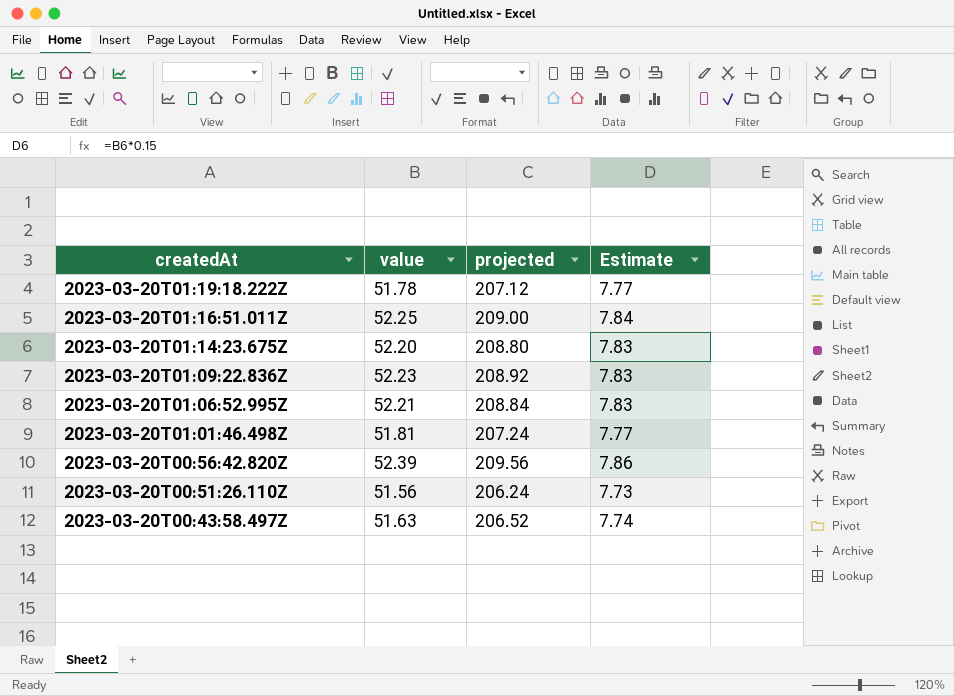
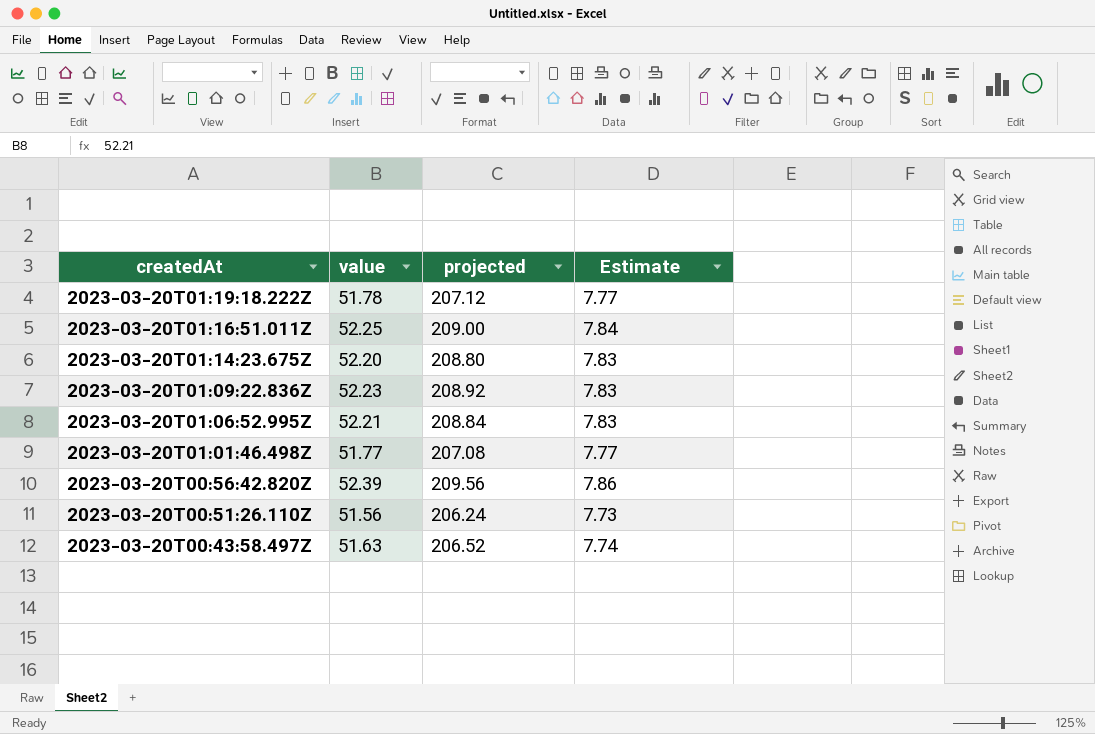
2023-03-20T01:01:46.498Z | value: 51.81 -> 51.77
2023-03-20T01:01:46.498Z | projected: 207.24 -> 207.08

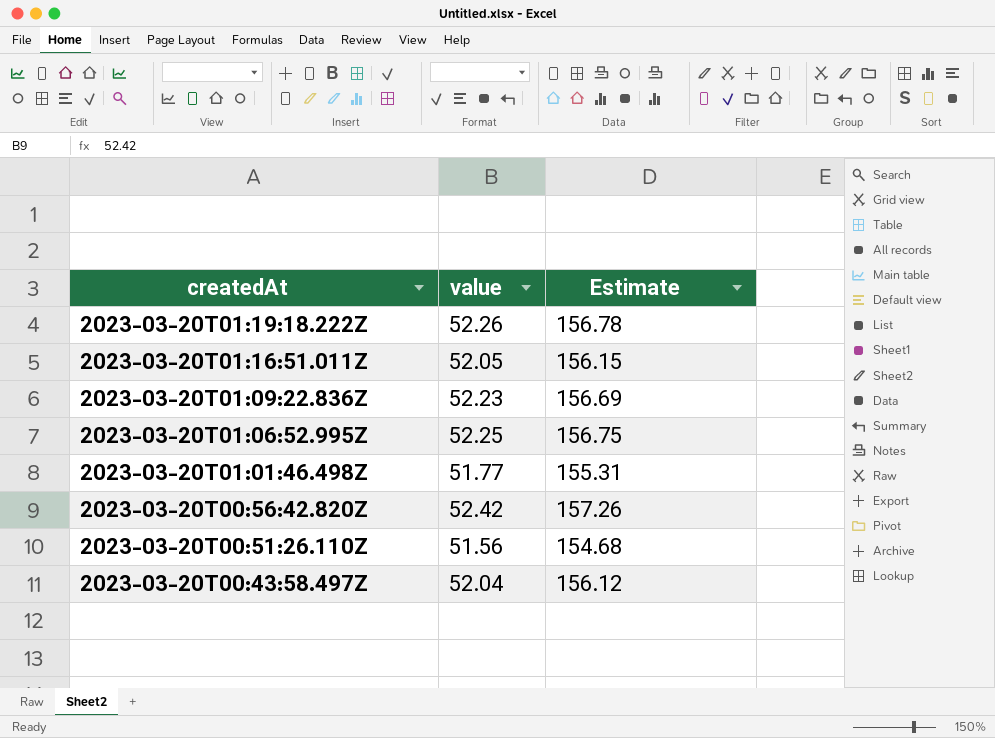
column projected | formula: [value] * 4 -> none
column Estimate | formula: [value] * 0.15 -> [value] * 3
row 2023-03-20T01:14:23.675Z: 52.20 | 208.80 | 7.83 -> none
2023-03-20T01:19:18.222Z | value: 51.78 -> 52.26
2023-03-20T01:16:51.011Z | value: 52.25 -> 52.05
2023-03-20T01:06:52.995Z | value: 52.21 -> 52.25
2023-03-20T00:56:42.820Z | value: 52.39 -> 52.42
2023-03-20T00:43:58.497Z | value: 51.63 -> 52.04

